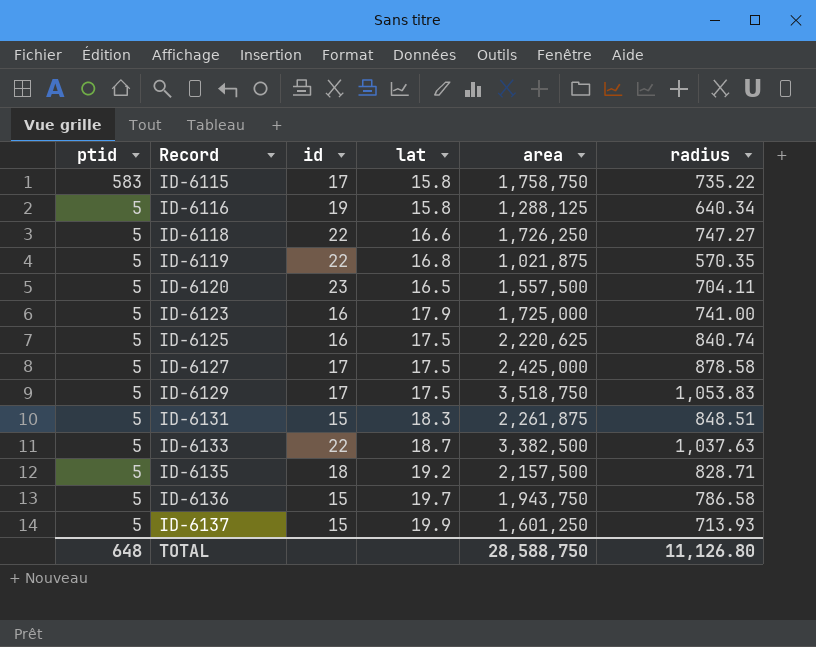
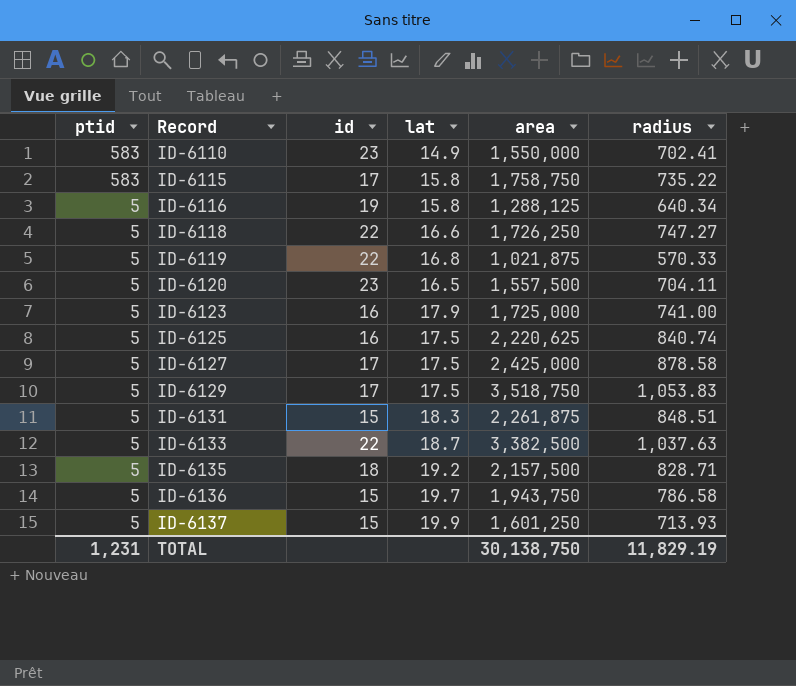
row ID-6110: none -> 583 | 23 | 14.9 | 1,550,000 | 702.41
ID-6119 | radius: 570.35 -> 570.33
TOTAL | ptid: 648 -> 1,231
TOTAL | area: 28,588,750 -> 30,138,750
TOTAL | radius: 11,126.80 -> 11,829.19

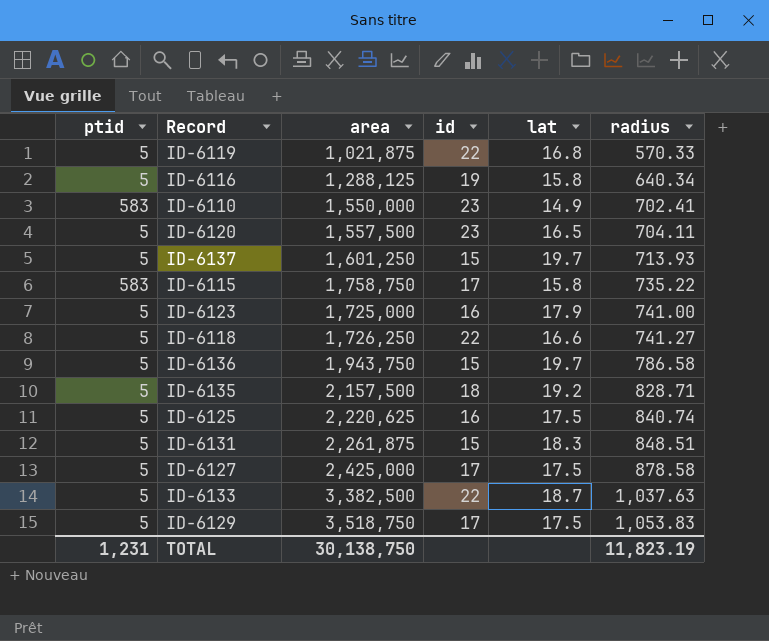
row order: ptid descending -> radius ascending
column area | position: 5 -> 3
ID-6137 | lat: 19.9 -> 19.7
ID-6118 | radius: 747.27 -> 741.27
TOTAL | radius: 11,829.19 -> 11,823.19

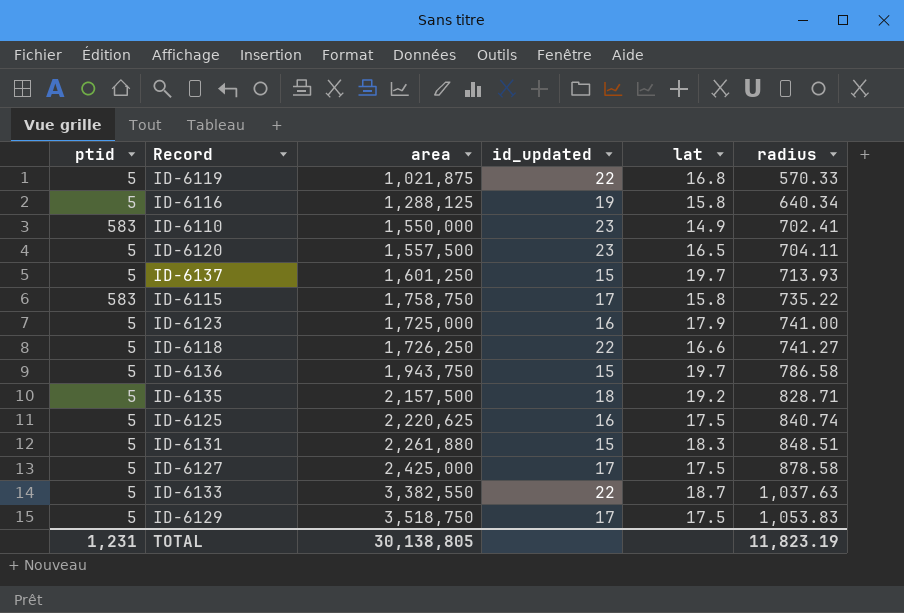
column name: id -> id_updated
ID-6131 | area: 2,261,875 -> 2,261,880
ID-6133 | area: 3,382,500 -> 3,382,550
TOTAL | area: 30,138,750 -> 30,138,805

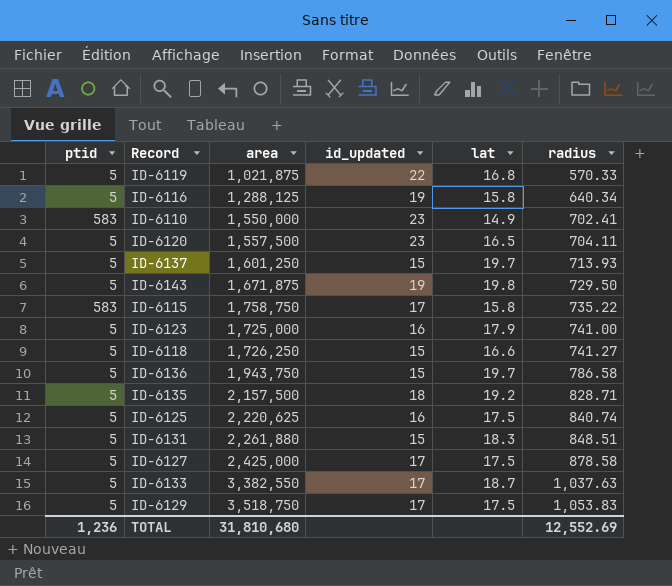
row ID-6143: none -> 5 | 1,671,875 | 19 | 19.8 | 729.50
ID-6118 | id_updated: 22 -> 15
ID-6133 | id_updated: 22 -> 17
TOTAL | ptid: 1,231 -> 1,236
TOTAL | area: 30,138,805 -> 31,810,680
TOTAL | radius: 11,823.19 -> 12,552.69

